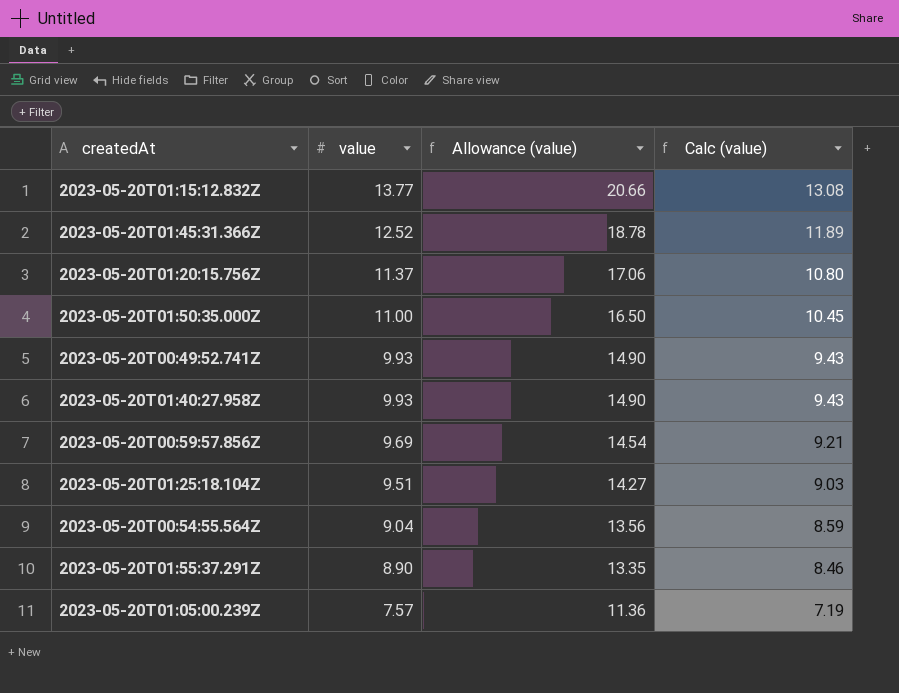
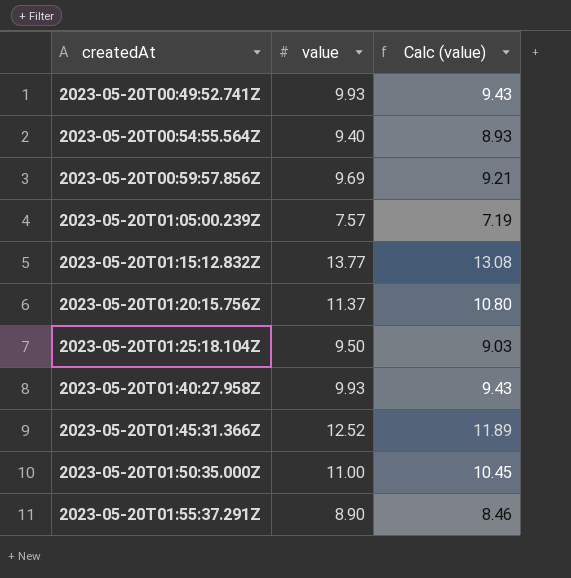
row order: value descending -> createdAt ascending
column Allowance (value) | formula: [value] * 1.5 -> none
2023-05-20T00:54:55.564Z | value: 9.04 -> 9.40
2023-05-20T00:54:55.564Z | Calc (value): 8.59 -> 8.93
2023-05-20T01:25:18.104Z | value: 9.51 -> 9.50

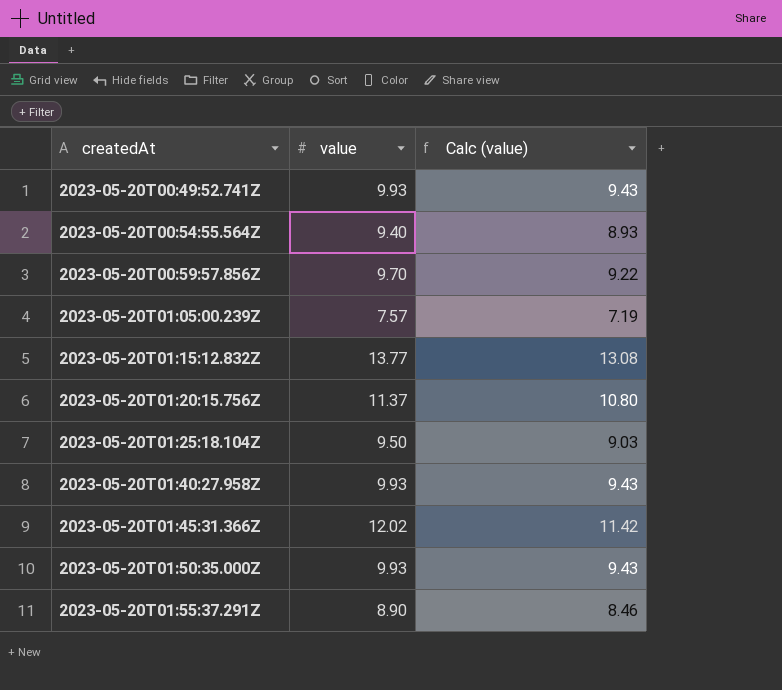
2023-05-20T00:59:57.856Z | value: 9.69 -> 9.70
2023-05-20T00:59:57.856Z | Calc (value): 9.21 -> 9.22
2023-05-20T01:45:31.366Z | value: 12.52 -> 12.02
2023-05-20T01:45:31.366Z | Calc (value): 11.89 -> 11.42
2023-05-20T01:50:35.000Z | value: 11.00 -> 9.93
2023-05-20T01:50:35.000Z | Calc (value): 10.45 -> 9.43

